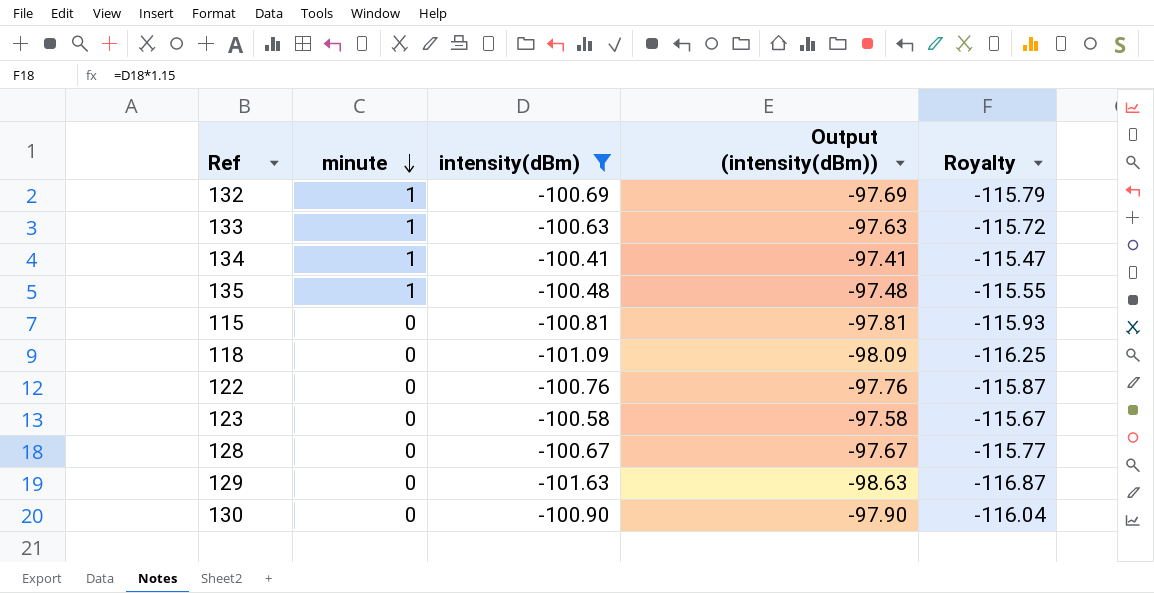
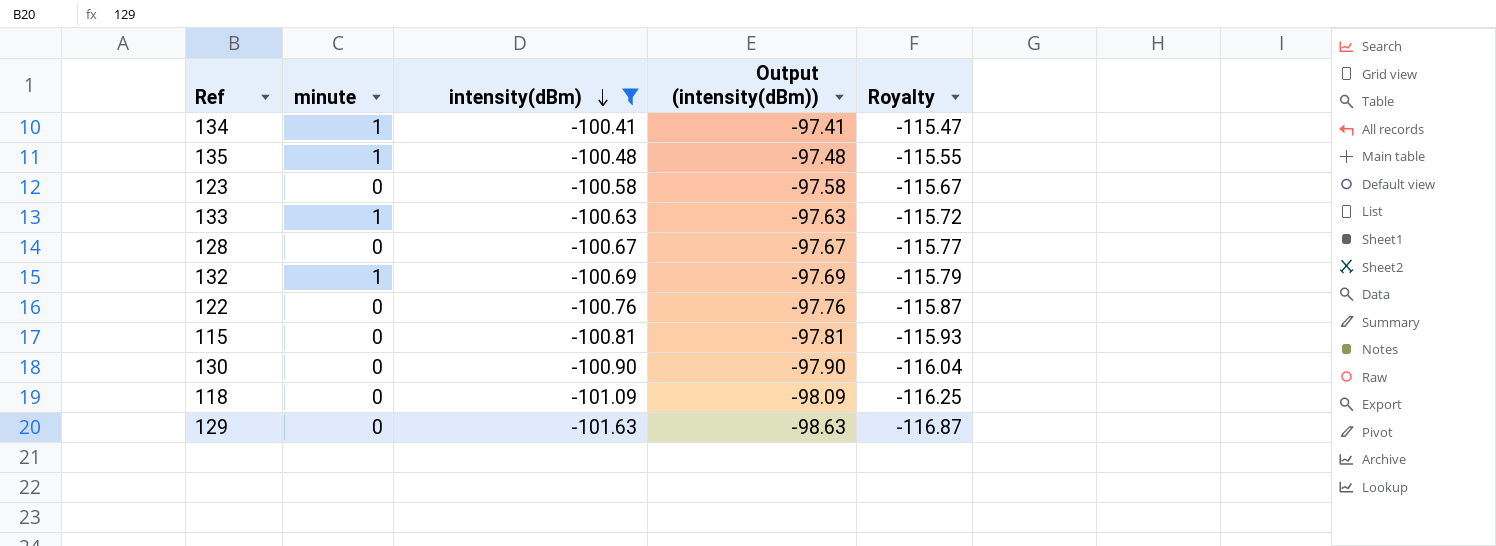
row order: minute descending -> intensity(dBm) descending

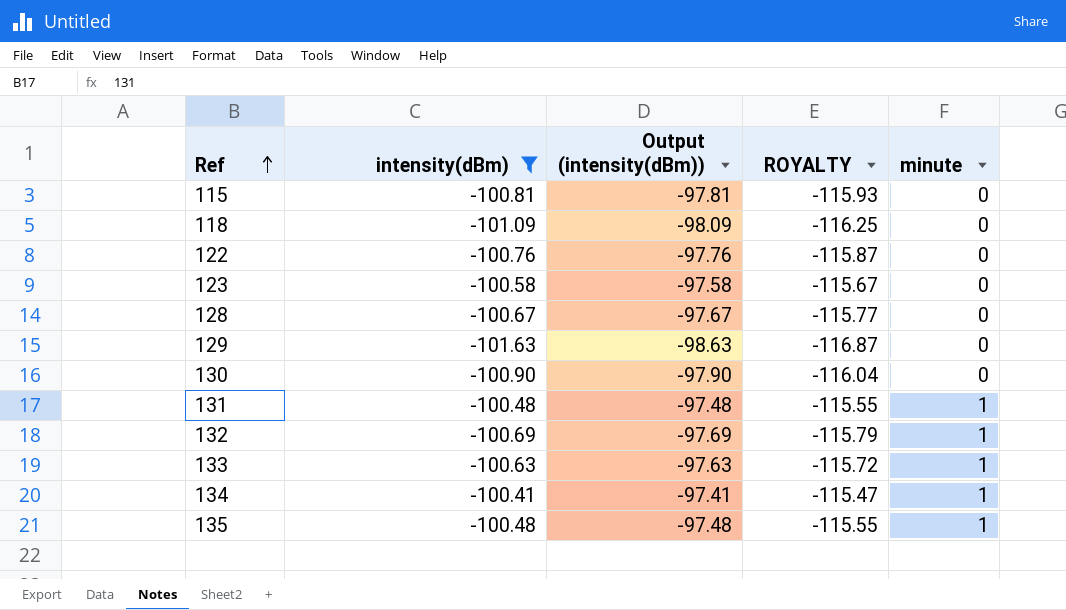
row order: intensity(dBm) descending -> Ref ascending
column name: Royalty -> ROYALTY
column minute | position: 2 -> 5
row 131: none -> -100.48 | -97.48 | -115.55 | 1

